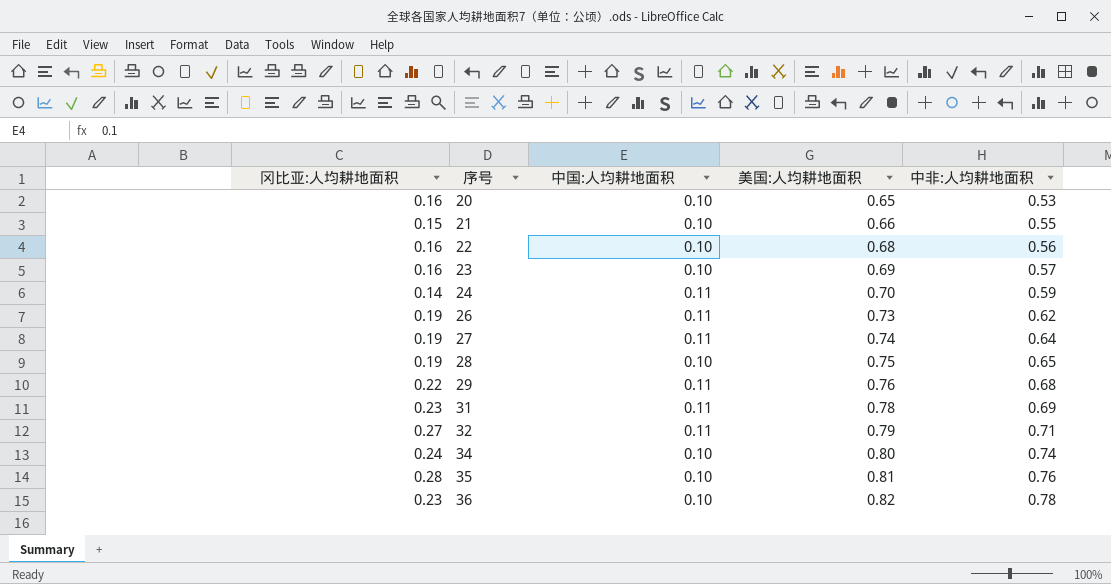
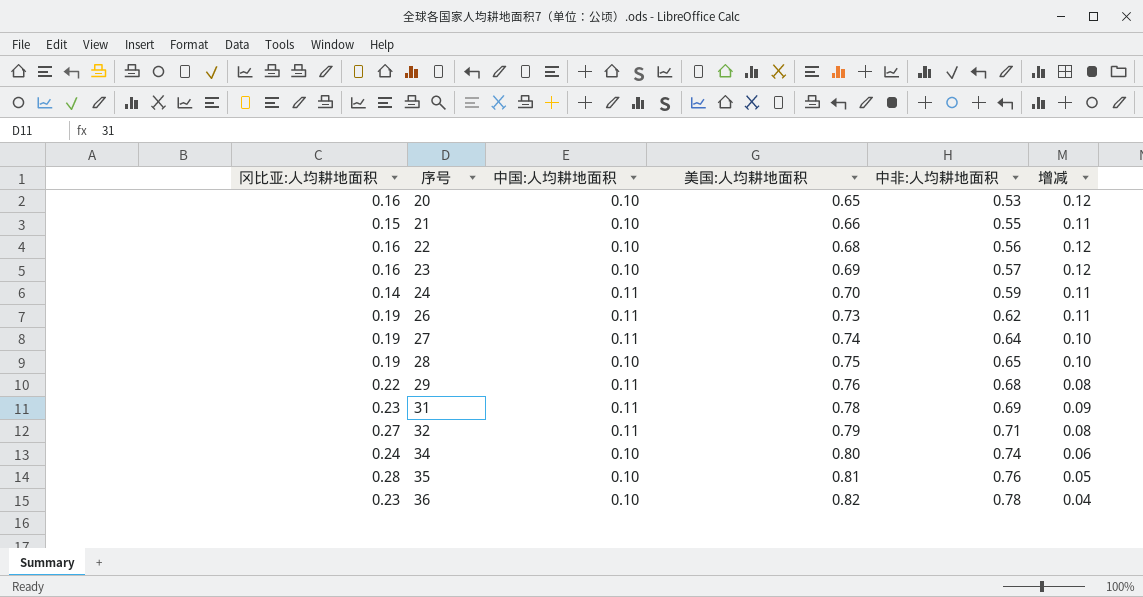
column 增减 | formula: none -> [美国:人均耕地面积] - [中非:人均耕地面积]

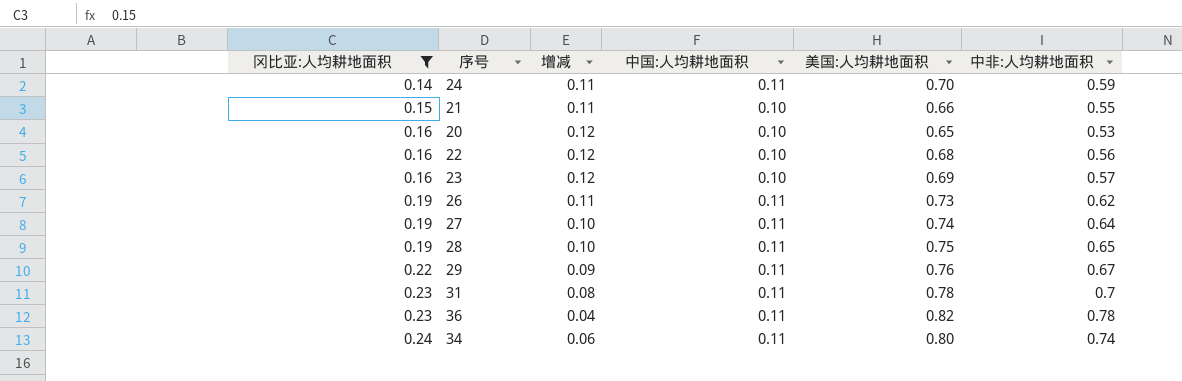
filter: none -> 冈比亚:人均耕地面积 <= 0.24
row order: 序号 ascending -> 冈比亚:人均耕地面积 ascending
column 增减 | position: 6 -> 3
28 | 中国:人均耕地面积: 0.10 -> 0.11
29 | 增减: 0.08 -> 0.09
29 | 中非:人均耕地面积: 0.68 -> 0.67
31 | 增减: 0.09 -> 0.08
31 | 中非:人均耕地面积: 0.69 -> 0.7
36 | 中国:人均耕地面积: 0.10 -> 0.11
34 | 中国:人均耕地面积: 0.10 -> 0.11

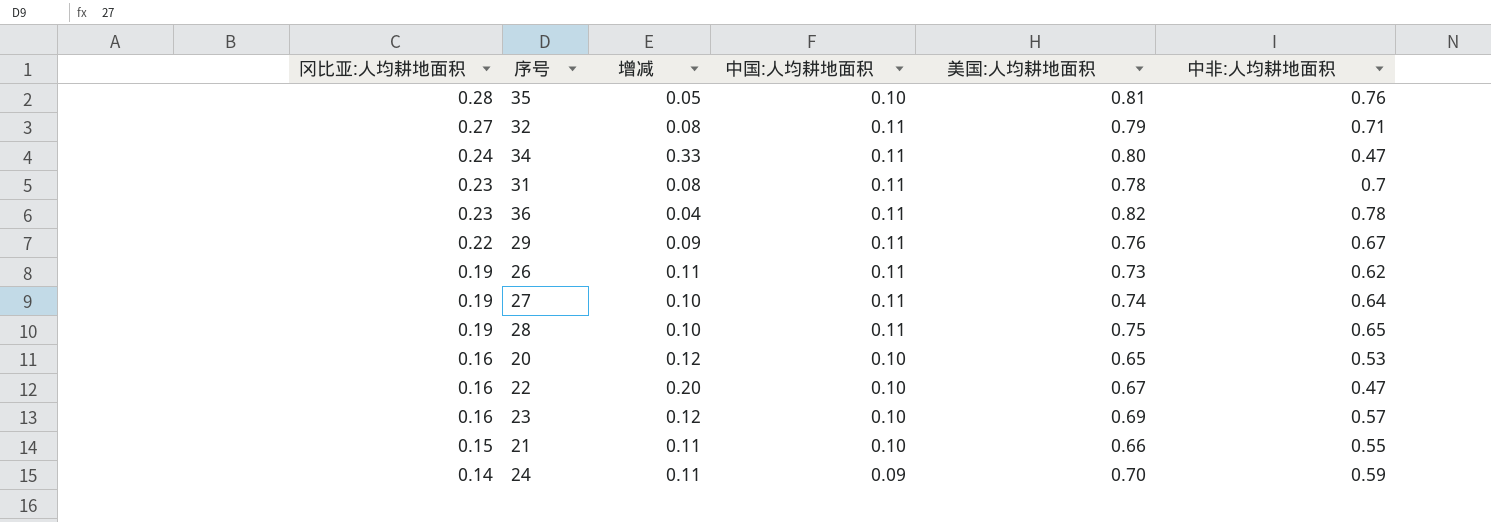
filter: 冈比亚:人均耕地面积 <= 0.24 -> none
row order: 冈比亚:人均耕地面积 ascending -> 冈比亚:人均耕地面积 descending
34 | 增减: 0.06 -> 0.33
34 | 中非:人均耕地面积: 0.74 -> 0.47
22 | 增减: 0.12 -> 0.20
22 | 美国:人均耕地面积: 0.68 -> 0.67
22 | 中非:人均耕地面积: 0.56 -> 0.47
24 | 中国:人均耕地面积: 0.11 -> 0.09

